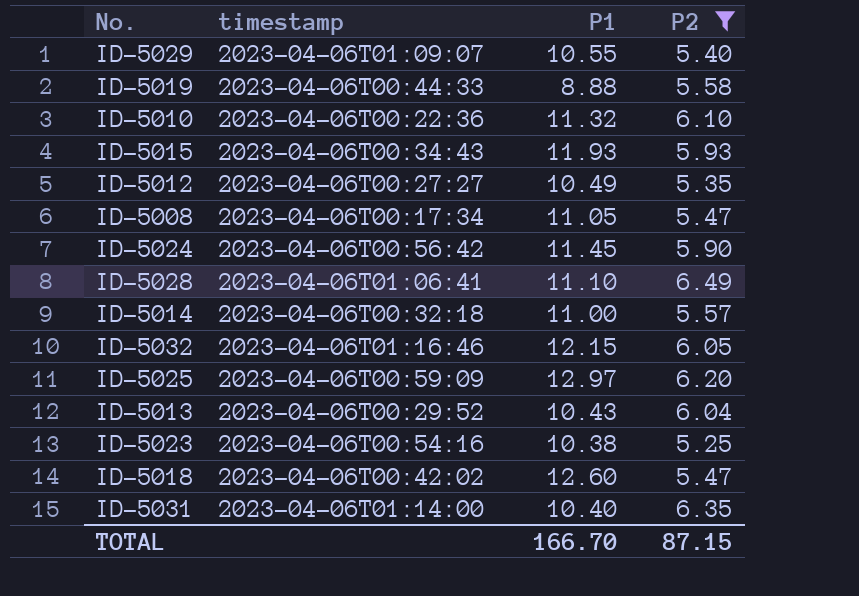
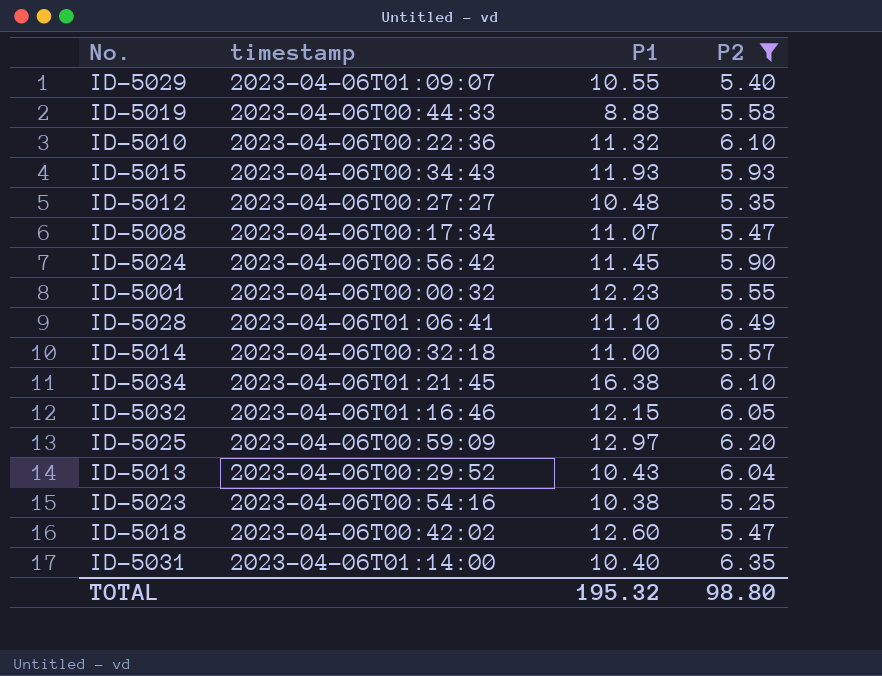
ID-5012 | P1: 10.49 -> 10.48
ID-5008 | P1: 11.05 -> 11.07
row ID-5001: none -> 2023-04-06T00:00:32 | 12.23 | 5.55
row ID-5034: none -> 2023-04-06T01:21:45 | 16.38 | 6.10
TOTAL | P1: 166.70 -> 195.32
TOTAL | P2: 87.15 -> 98.80

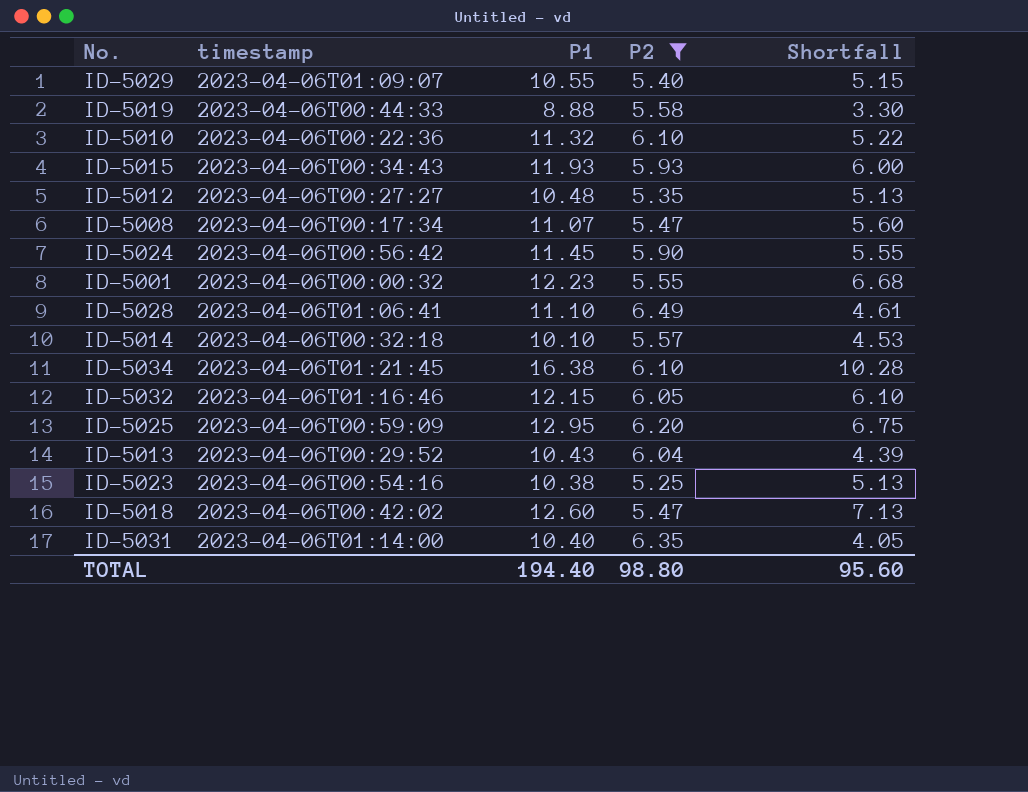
column Shortfall | formula: none -> [P1] - [P2]
ID-5014 | P1: 11.00 -> 10.10
ID-5025 | P1: 12.97 -> 12.95
TOTAL | P1: 195.32 -> 194.40

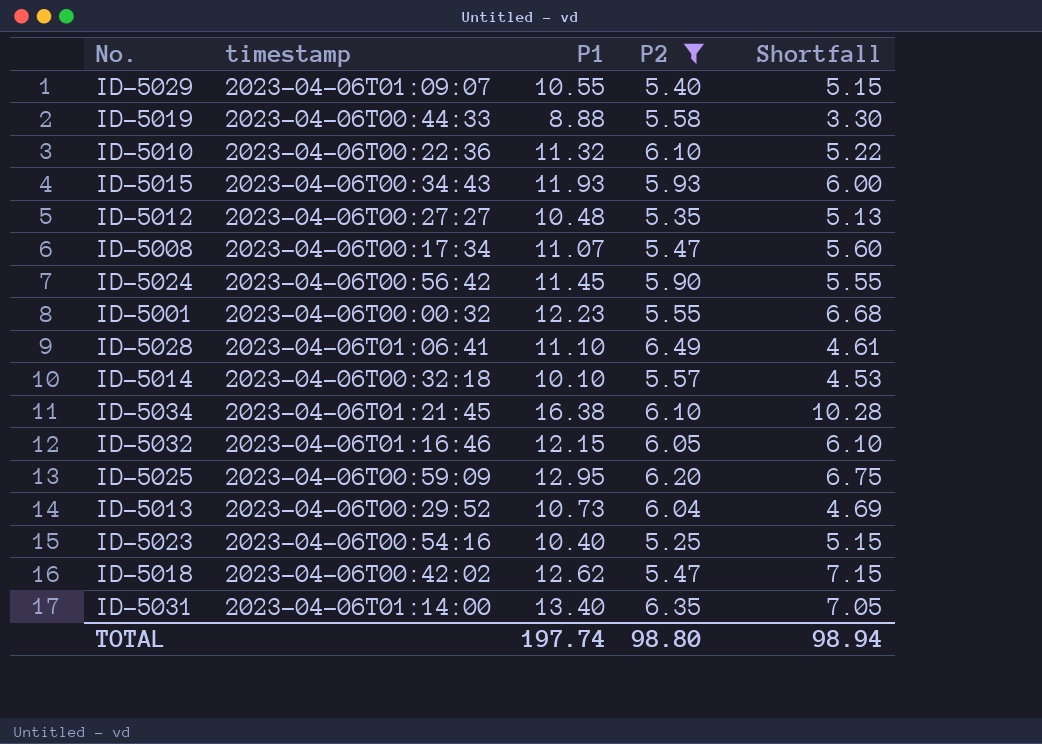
ID-5013 | P1: 10.43 -> 10.73
ID-5013 | Shortfall: 4.39 -> 4.69
ID-5023 | P1: 10.38 -> 10.40
ID-5023 | Shortfall: 5.13 -> 5.15
ID-5018 | P1: 12.60 -> 12.62
ID-5018 | Shortfall: 7.13 -> 7.15
ID-5031 | P1: 10.40 -> 13.40
ID-5031 | Shortfall: 4.05 -> 7.05
TOTAL | P1: 194.40 -> 197.74
TOTAL | Shortfall: 95.60 -> 98.94

